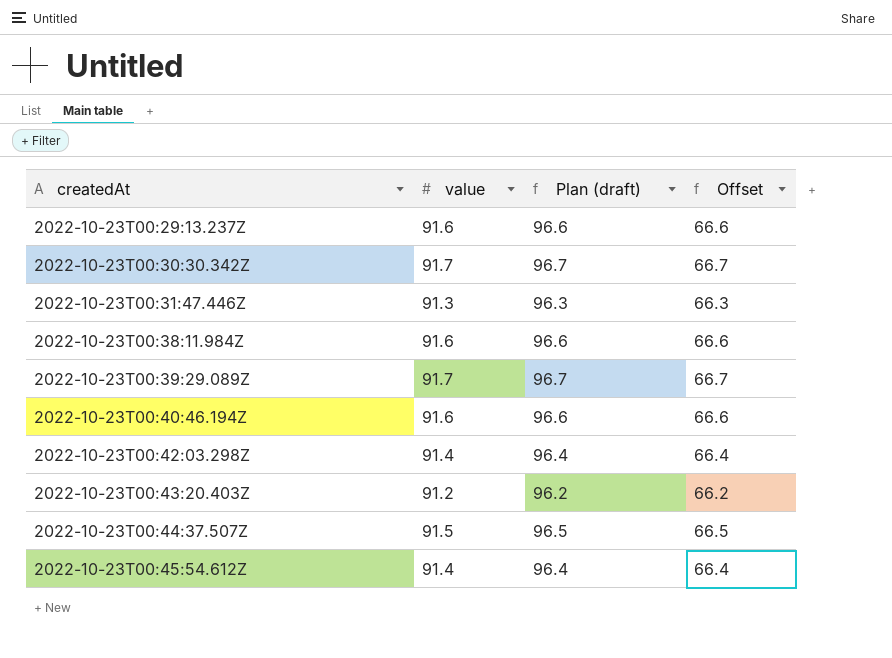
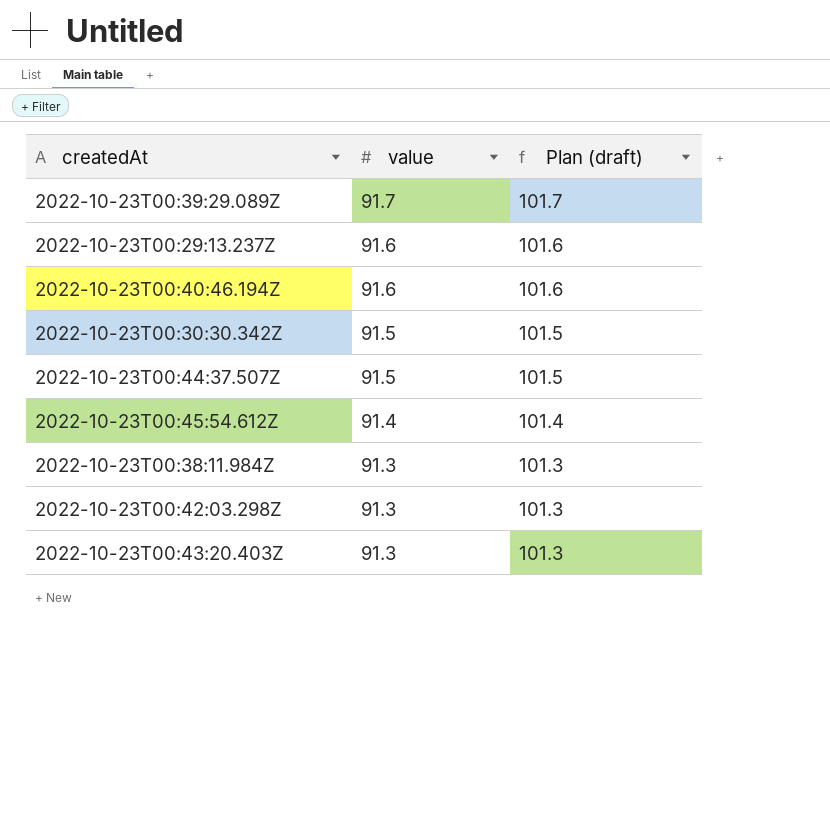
row order: createdAt ascending -> value descending
column Offset | formula: [value] - 25 -> none
column Plan (draft) | formula: [value] + 5 -> [value] + 10
row 2022-10-23T00:31:47.446Z: 91.3 | 96.3 | 66.3 -> none
2022-10-23T00:30:30.342Z | value: 91.7 -> 91.5
2022-10-23T00:38:11.984Z | value: 91.6 -> 91.3
2022-10-23T00:42:03.298Z | value: 91.4 -> 91.3
2022-10-23T00:43:20.403Z | value: 91.2 -> 91.3

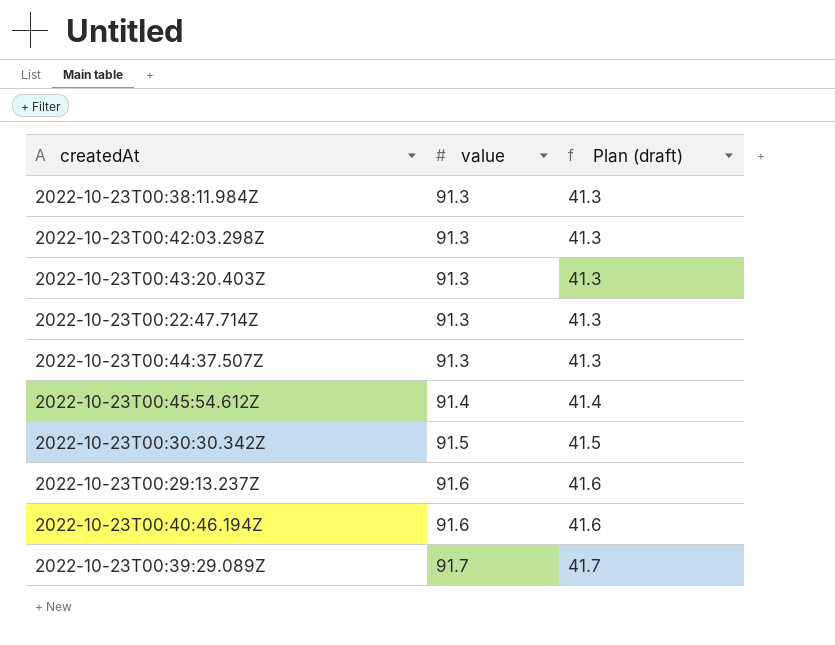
row order: value descending -> value ascending
column Plan (draft) | formula: [value] + 10 -> [value] - 50
row 2022-10-23T00:22:47.714Z: none -> 91.3 | 41.3
2022-10-23T00:44:37.507Z | value: 91.5 -> 91.3

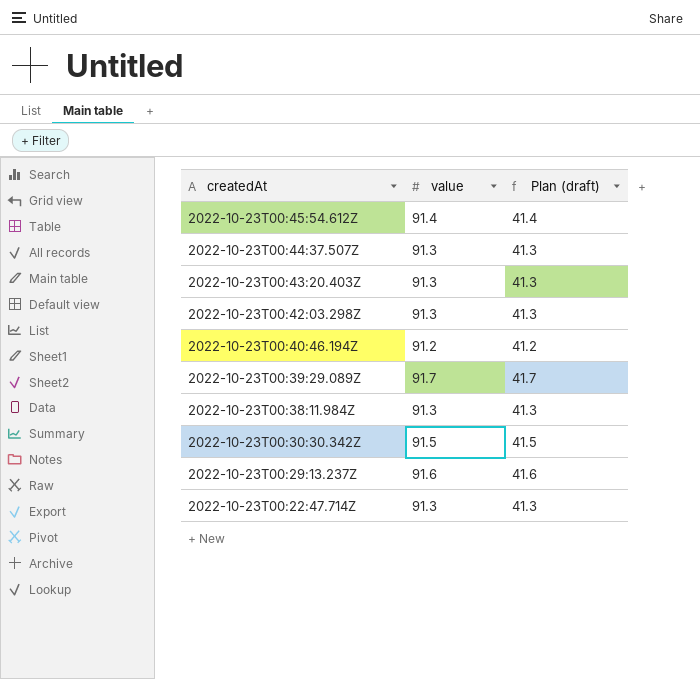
row order: value ascending -> createdAt descending
2022-10-23T00:40:46.194Z | value: 91.6 -> 91.2
2022-10-23T00:40:46.194Z | Plan (draft): 41.6 -> 41.2

